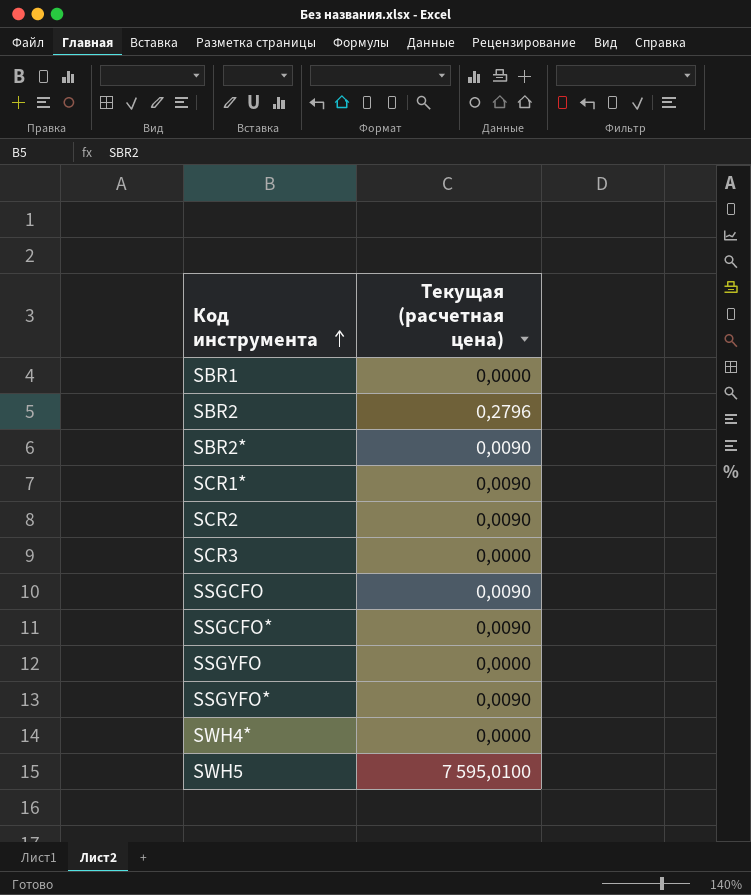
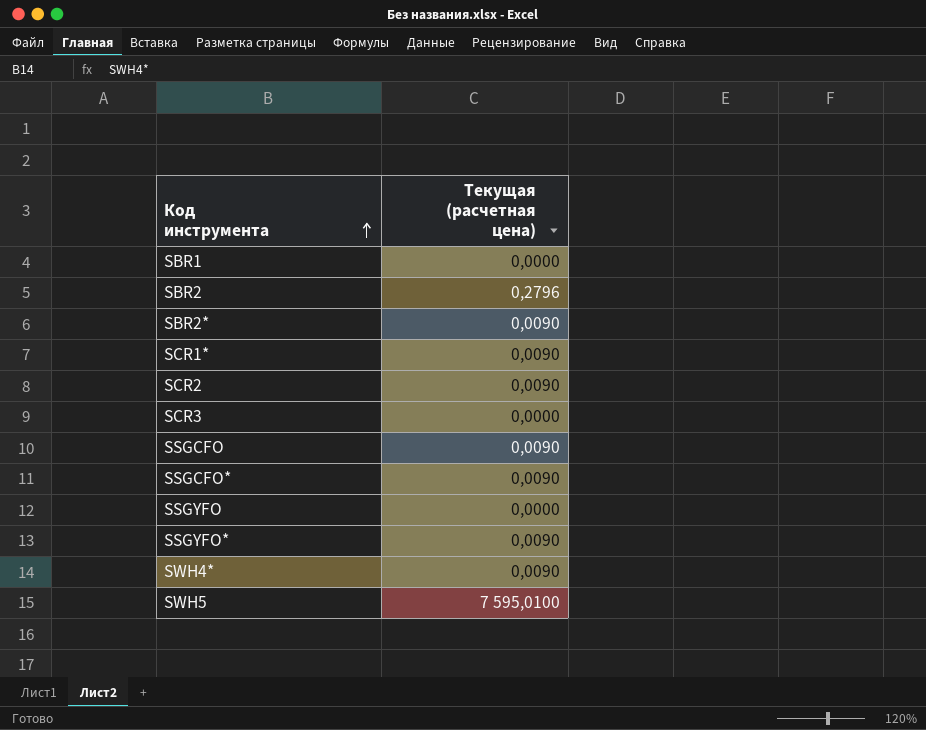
SWH4* | Текущая (расчетная цена): 0,0000 -> 0,0090

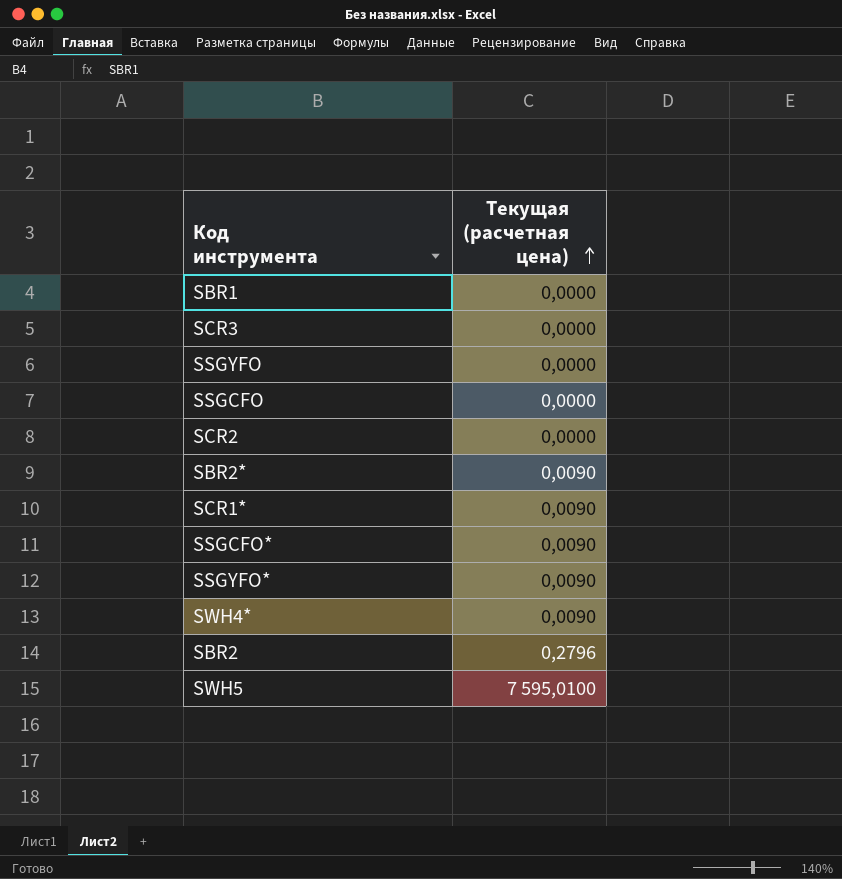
row order: Код инструмента ascending -> Текущая (расчетная цена) ascending
SSGCFO | Текущая (расчетная цена): 0,0090 -> 0,0000
SCR2 | Текущая (расчетная цена): 0,0090 -> 0,0000

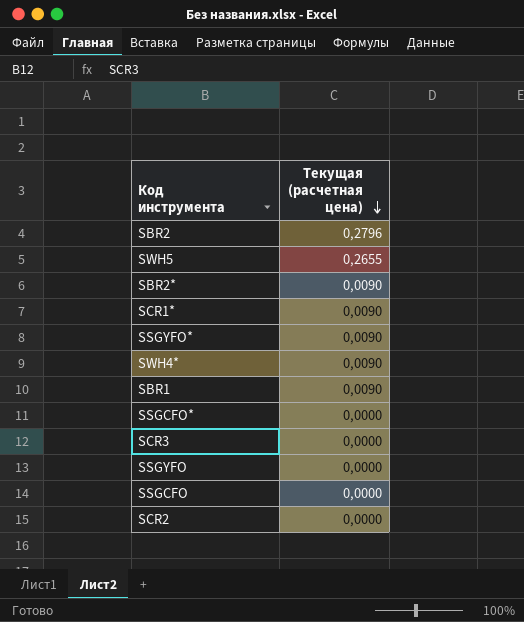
row order: Текущая (расчетная цена) ascending -> Текущая (расчетная цена) descending
SWH5 | Текущая (расчетная цена): 7 595,0100 -> 0,2655
SBR1 | Текущая (расчетная цена): 0,0000 -> 0,0090
SSGCFO* | Текущая (расчетная цена): 0,0090 -> 0,0000

